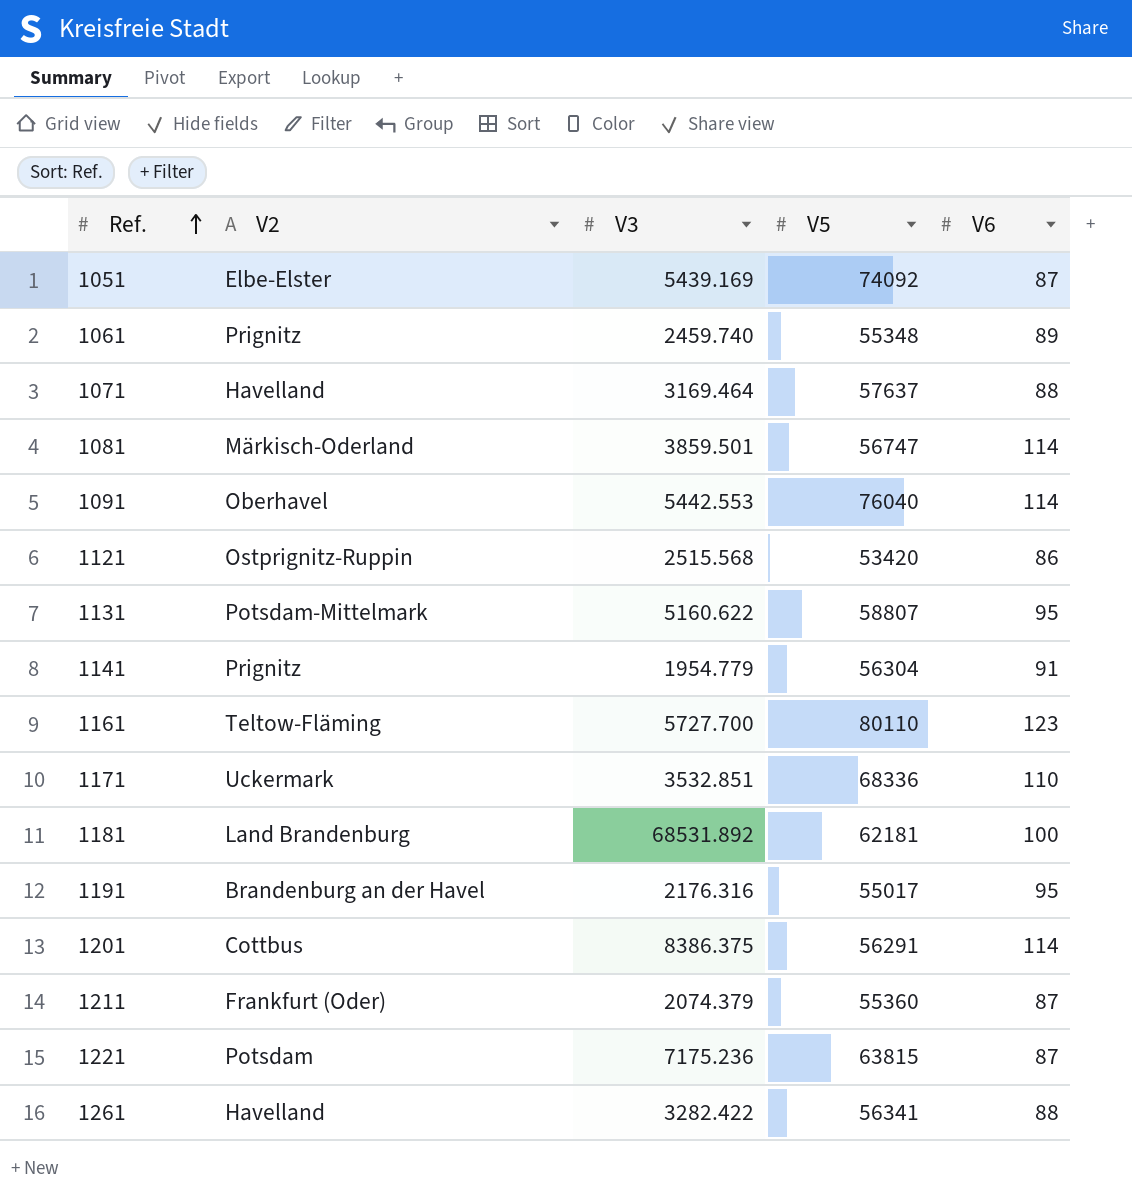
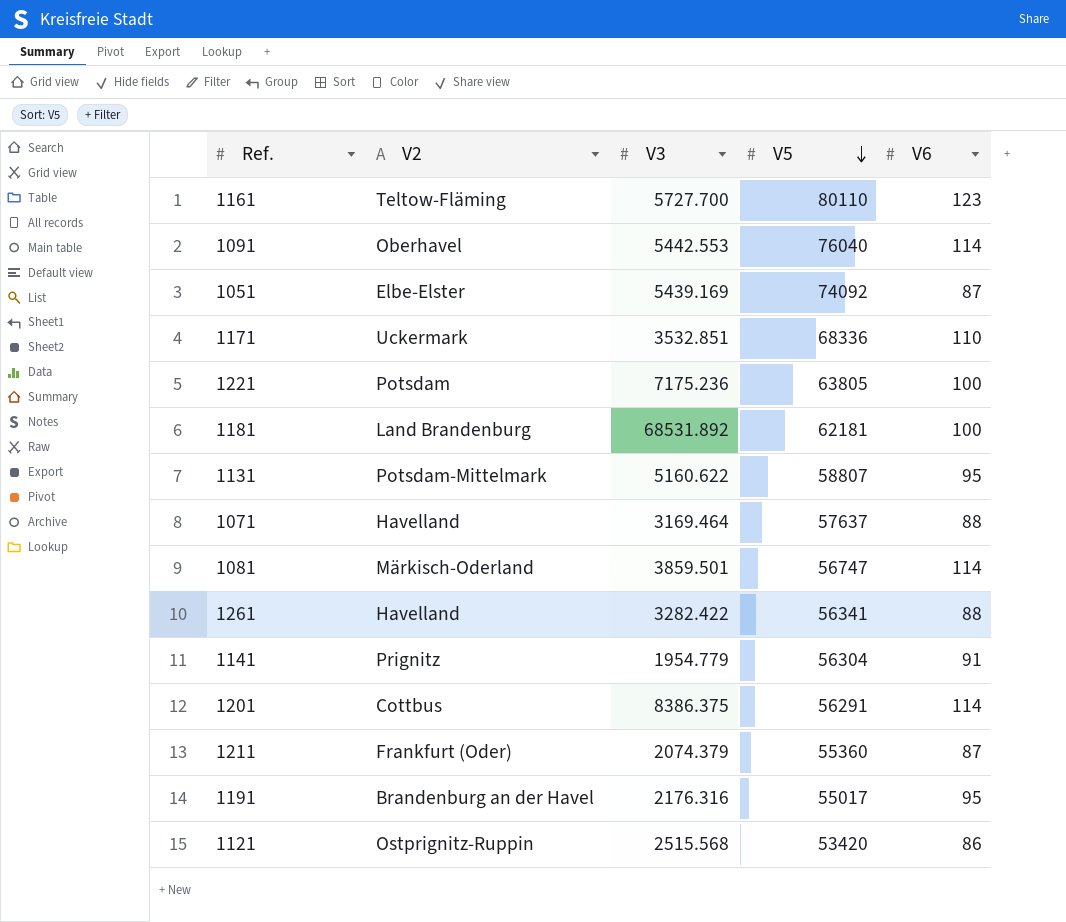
row order: Ref. ascending -> V5 descending
row 1061: Prignitz | 2459.740 | 55348 | 89 -> none
1221 | V5: 63815 -> 63805
1221 | V6: 87 -> 100

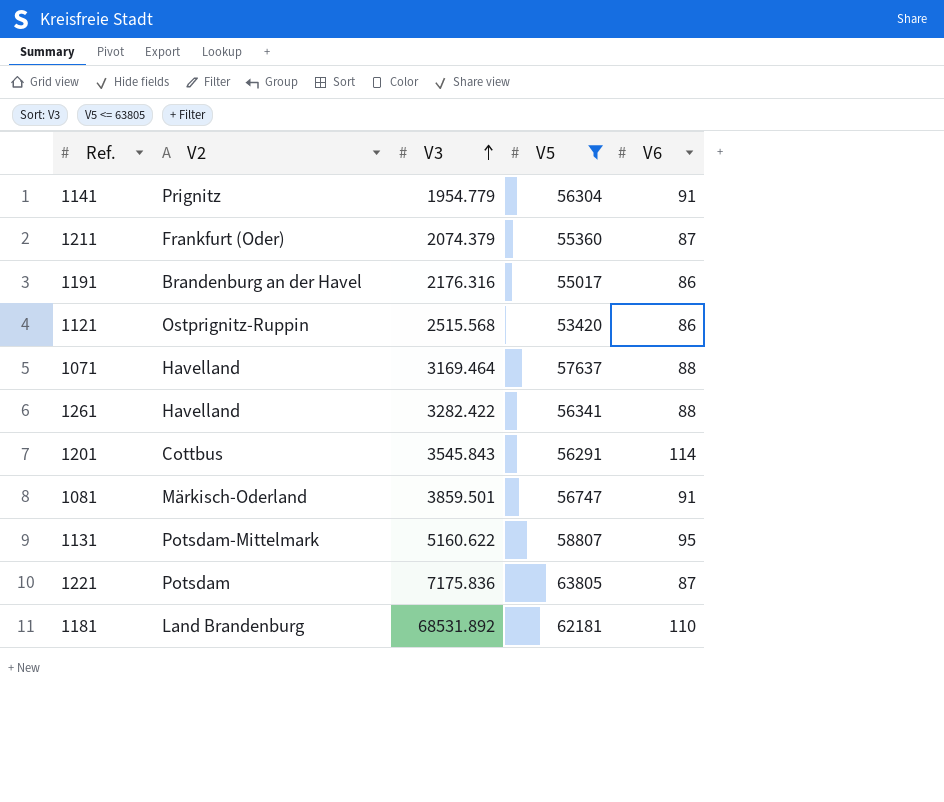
filter: none -> V5 <= 63805
row order: V5 descending -> V3 ascending
1191 | V6: 95 -> 86
1201 | V3: 8386.375 -> 3545.843
1081 | V6: 114 -> 91
1221 | V3: 7175.236 -> 7175.836
1221 | V6: 100 -> 87
1181 | V6: 100 -> 110

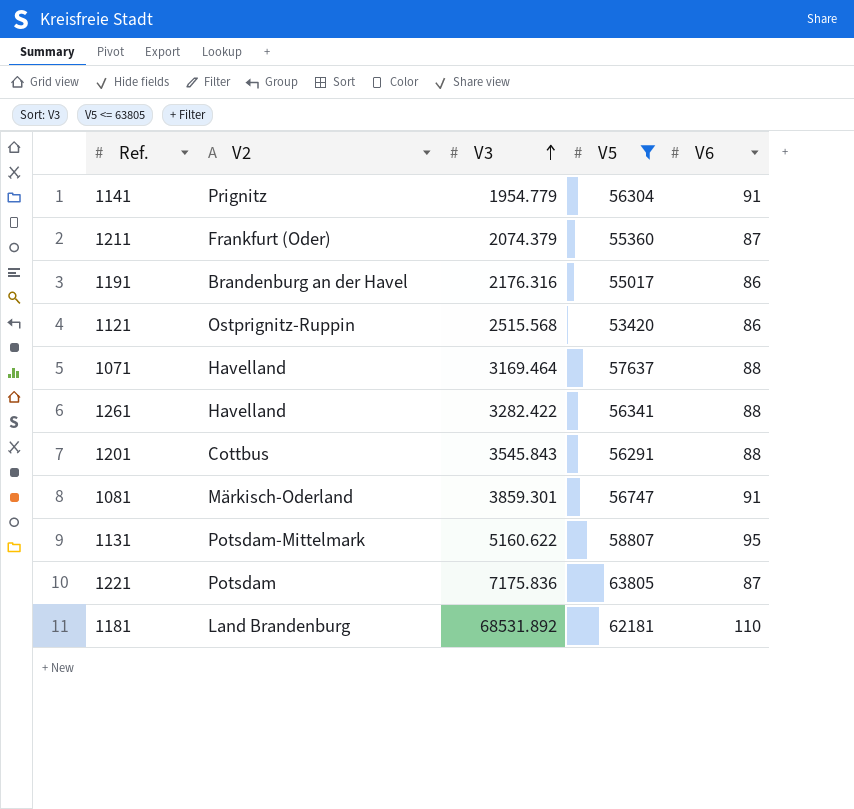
1201 | V6: 114 -> 88
1081 | V3: 3859.501 -> 3859.301

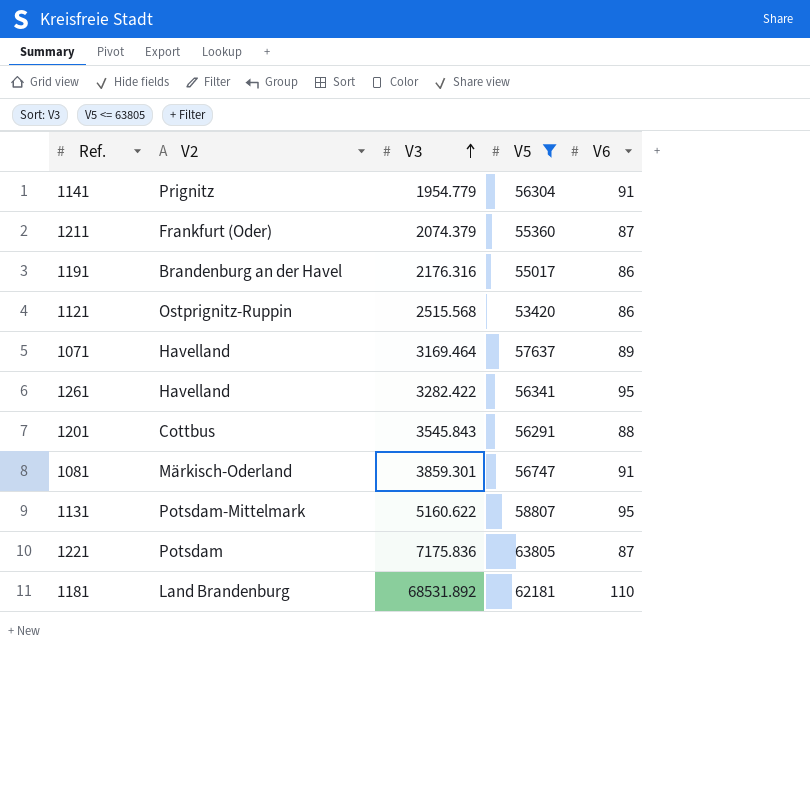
1071 | V6: 88 -> 89
1261 | V6: 88 -> 95

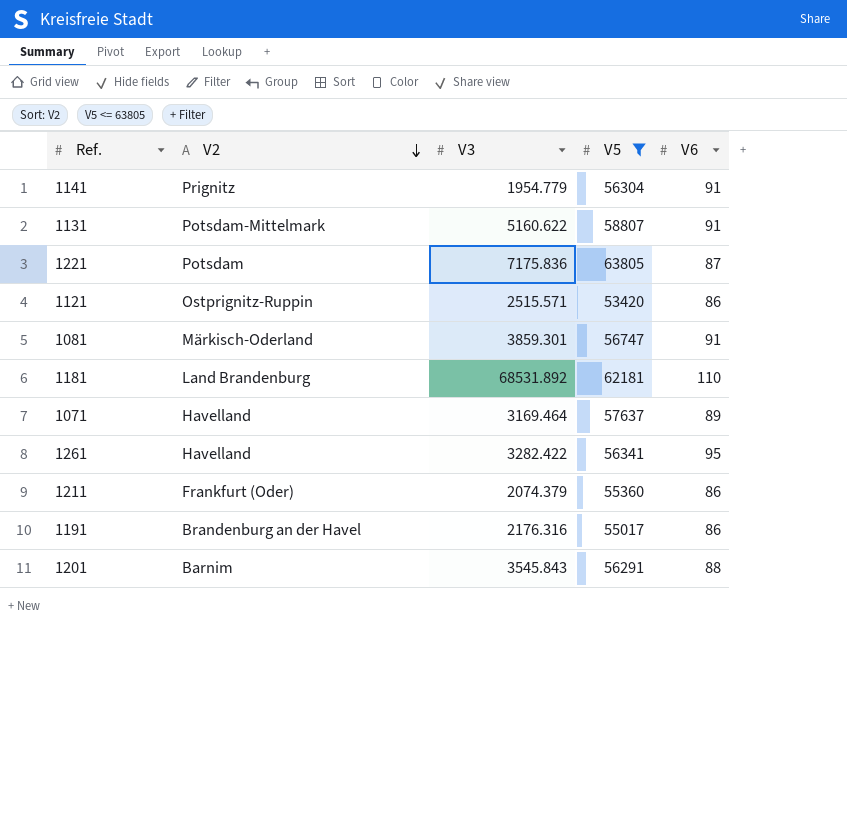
row order: V3 ascending -> V2 descending
1131 | V6: 95 -> 91
1121 | V3: 2515.568 -> 2515.571
1211 | V6: 87 -> 86
1201 | V2: Cottbus -> Barnim

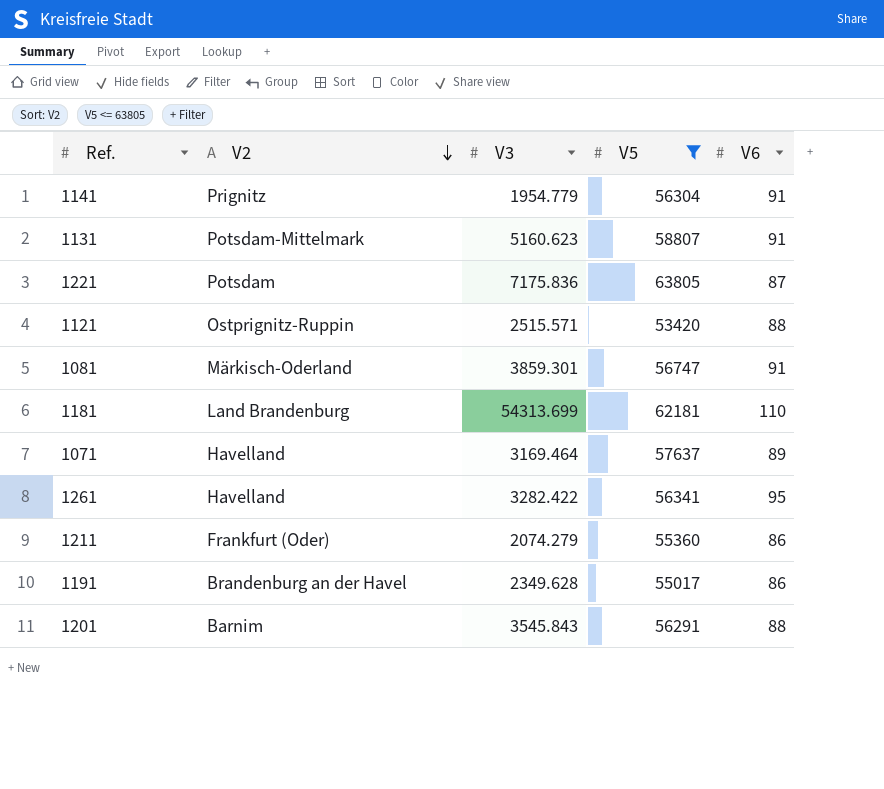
1131 | V3: 5160.622 -> 5160.623
1121 | V6: 86 -> 88
1181 | V3: 68531.892 -> 54313.699
1211 | V3: 2074.379 -> 2074.279
1191 | V3: 2176.316 -> 2349.628

